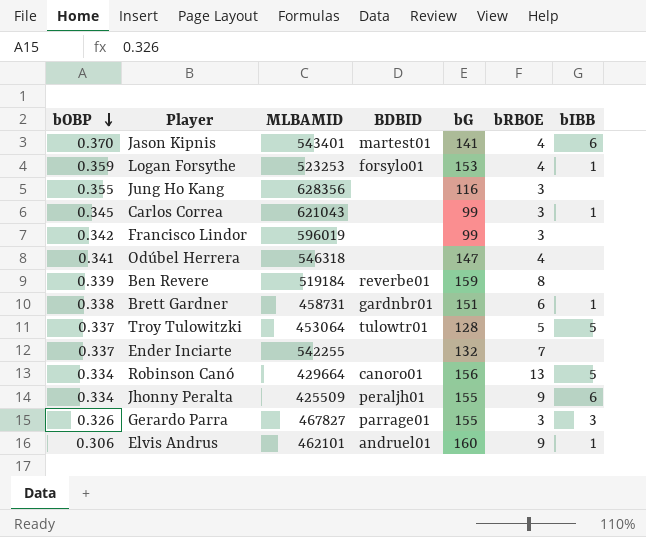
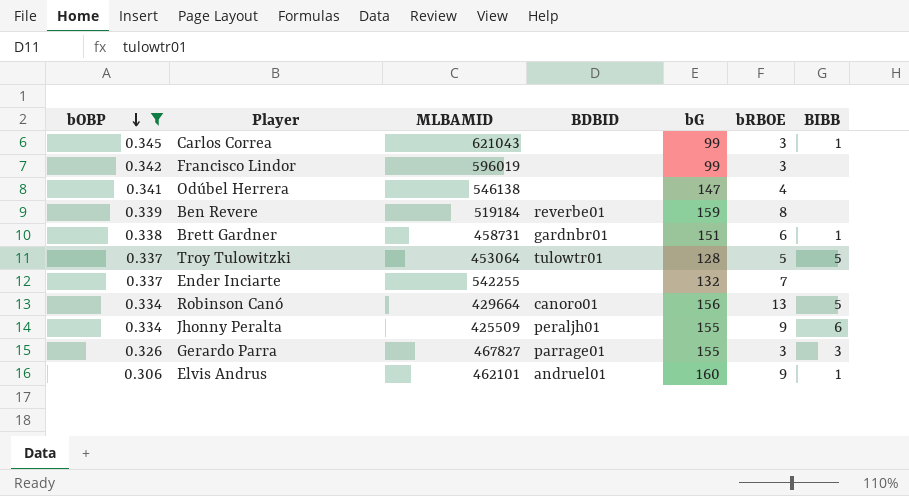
filter: none -> bOBP <= 0.345
column name: bIBB -> BIBB
Odúbel Herrera | MLBAMID: 546318 -> 546138

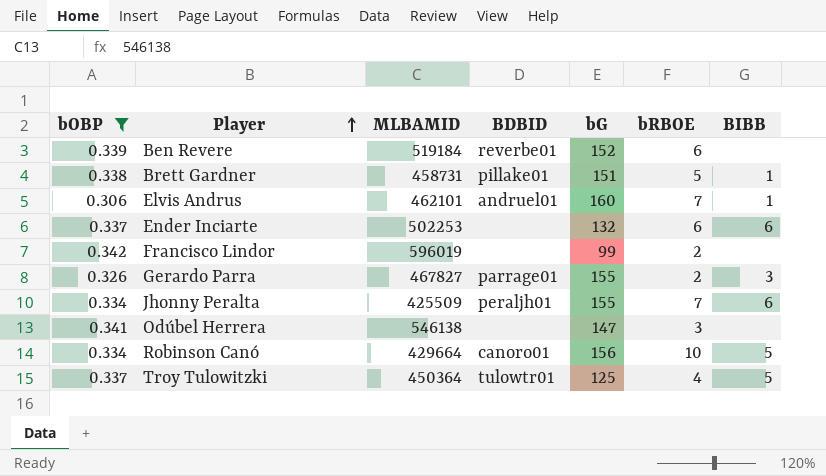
row order: bOBP descending -> Player ascending
row Carlos Correa: 0.345 | 621043 | none | 99 | 3 | 1 -> none
Ben Revere | bG: 159 -> 152
Ben Revere | bRBOE: 8 -> 6
Brett Gardner | BDBID: gardnbr01 -> pillake01
Brett Gardner | bRBOE: 6 -> 5
Elvis Andrus | bRBOE: 9 -> 7
Ender Inciarte | MLBAMID: 542255 -> 502253
Ender Inciarte | bRBOE: 7 -> 6
Ender Inciarte | BIBB: none -> 6
Francisco Lindor | bRBOE: 3 -> 2
Gerardo Parra | bRBOE: 3 -> 2
Jhonny Peralta | bRBOE: 9 -> 7
Odúbel Herrera | bRBOE: 4 -> 3
Robinson Canó | bRBOE: 13 -> 10
Troy Tulowitzki | MLBAMID: 453064 -> 450364
Troy Tulowitzki | bG: 128 -> 125
Troy Tulowitzki | bRBOE: 5 -> 4

